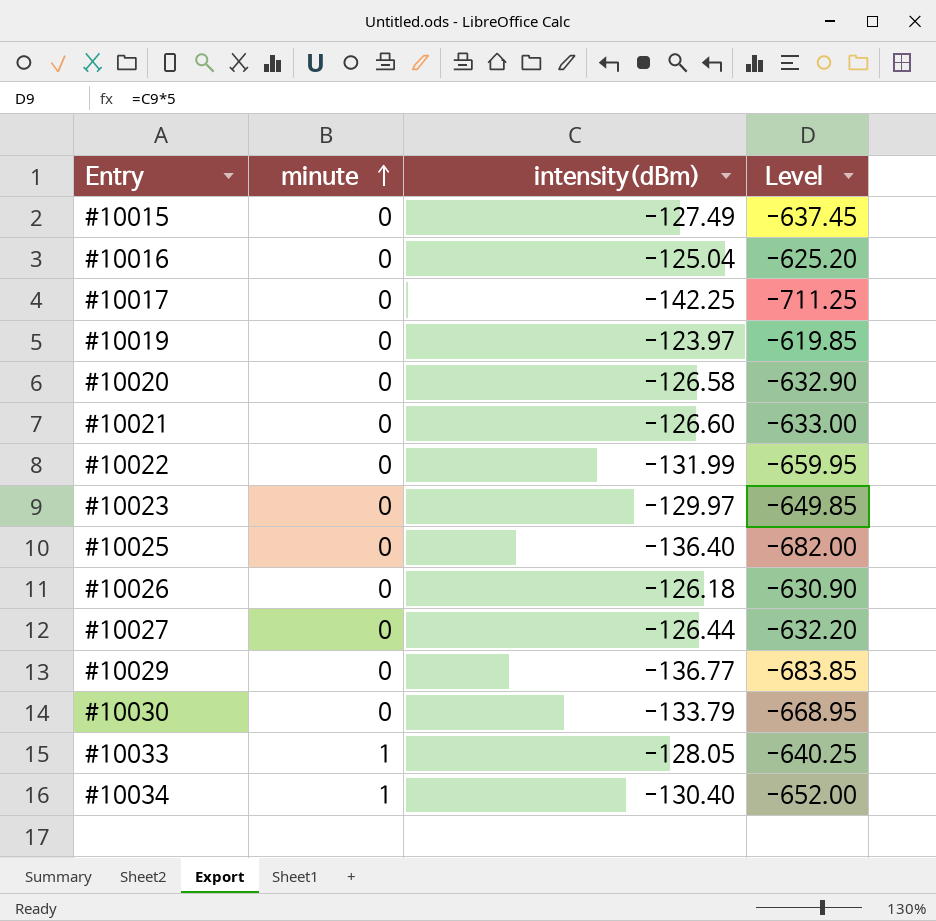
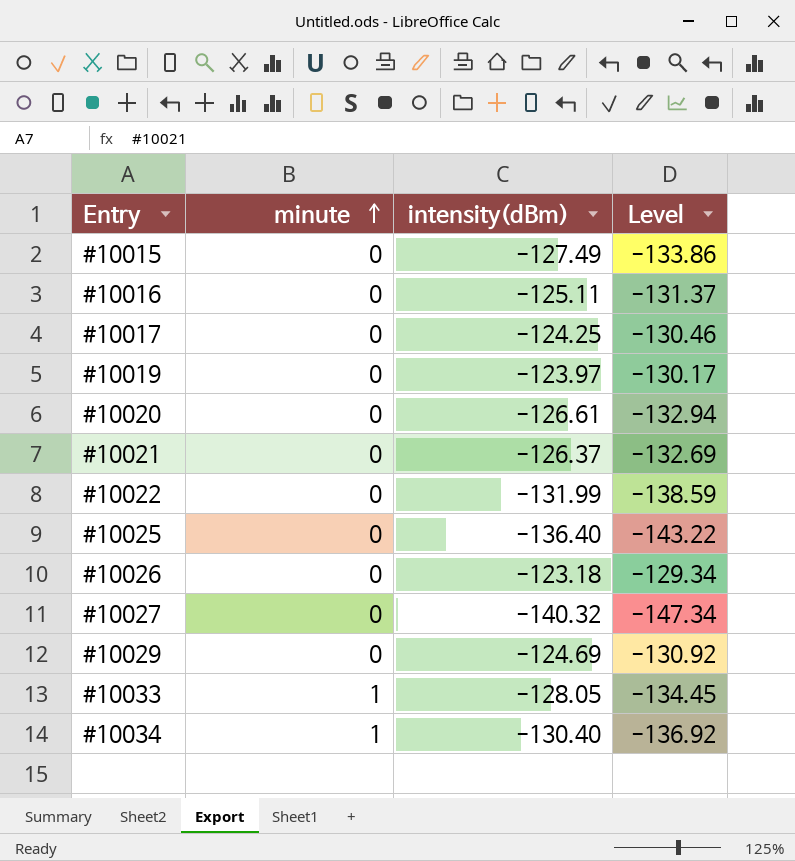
column Level | formula: [intensity(dBm)] * 5 -> [intensity(dBm)] * 1.05
row #10023: 0 | -129.97 | -649.85 -> none
row #10030: 0 | -133.79 | -668.95 -> none
#10016 | intensity(dBm): -125.04 -> -125.11
#10017 | intensity(dBm): -142.25 -> -124.25
#10020 | intensity(dBm): -126.58 -> -126.61
#10021 | intensity(dBm): -126.60 -> -126.37
#10026 | intensity(dBm): -126.18 -> -123.18
#10027 | intensity(dBm): -126.44 -> -140.32
#10029 | intensity(dBm): -136.77 -> -124.69

